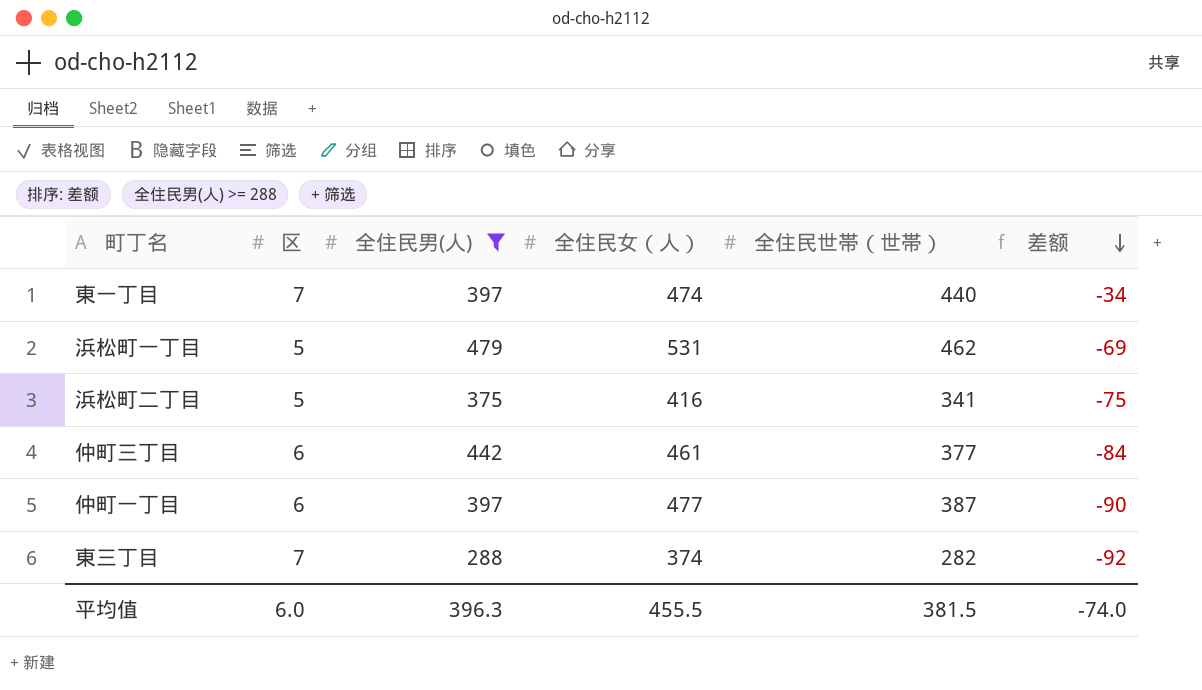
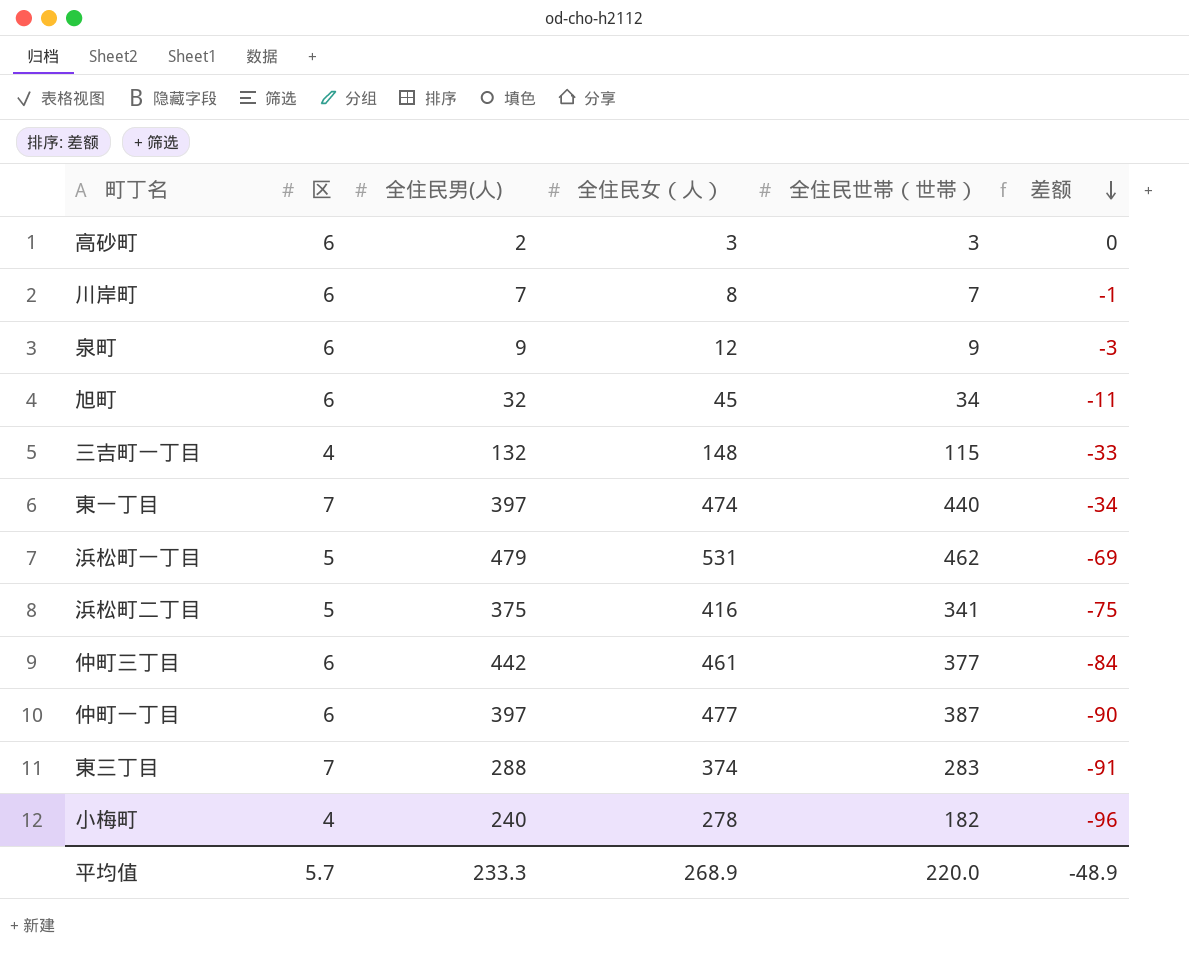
filter: 全住民男(人) >= 288 -> none
東三丁目 | 全住民世帯（世帯）: 282 -> 283
東三丁目 | 差额: -92 -> -91
平均值 | 区: 6.0 -> 5.7
平均值 | 全住民男(人): 396.3 -> 233.3
平均值 | 全住民女（人）: 455.5 -> 268.9
平均值 | 全住民世帯（世帯）: 381.5 -> 220.0
平均值 | 差额: -74.0 -> -48.9

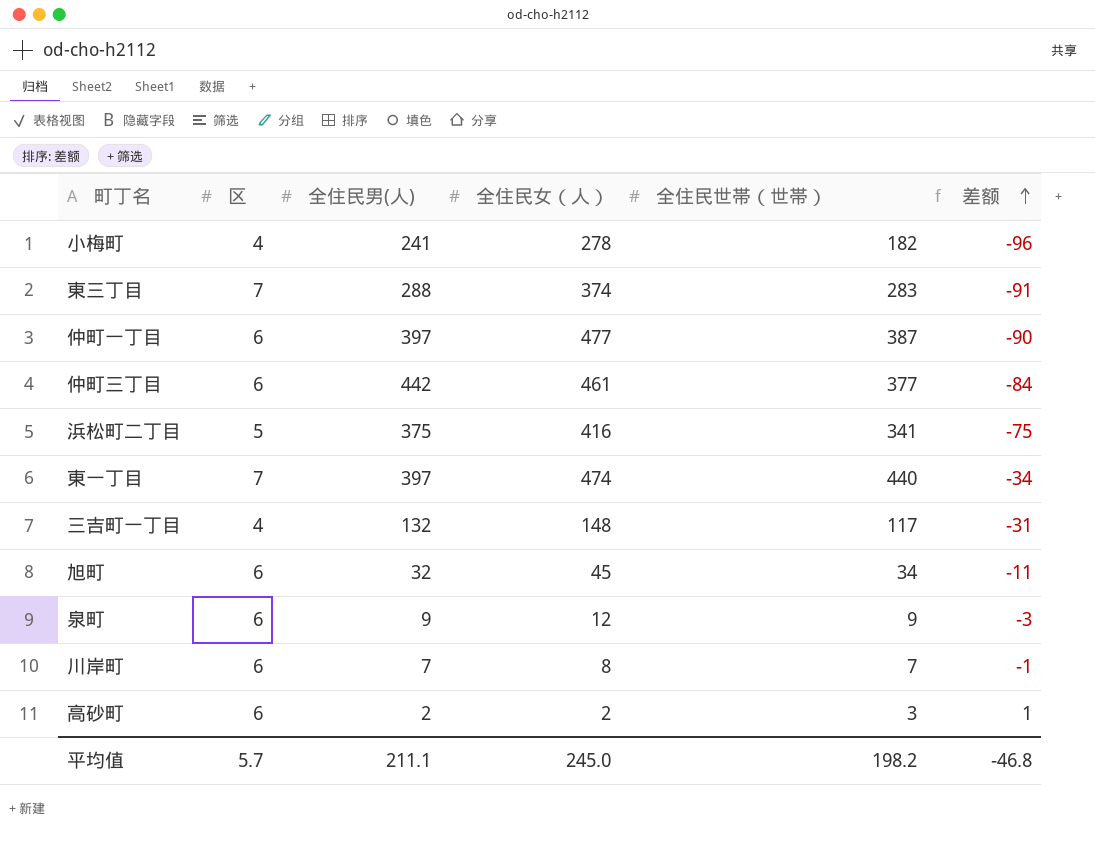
row order: 差额 descending -> 差额 ascending
row 浜松町一丁目: 5 | 479 | 531 | 462 | -69 -> none
小梅町 | 全住民男(人): 240 -> 241
三吉町一丁目 | 全住民世帯（世帯）: 115 -> 117
三吉町一丁目 | 差额: -33 -> -31
高砂町 | 全住民女（人）: 3 -> 2
高砂町 | 差额: 0 -> 1
平均值 | 全住民男(人): 233.3 -> 211.1
平均值 | 全住民女（人）: 268.9 -> 245.0
平均值 | 全住民世帯（世帯）: 220.0 -> 198.2
平均值 | 差额: -48.9 -> -46.8

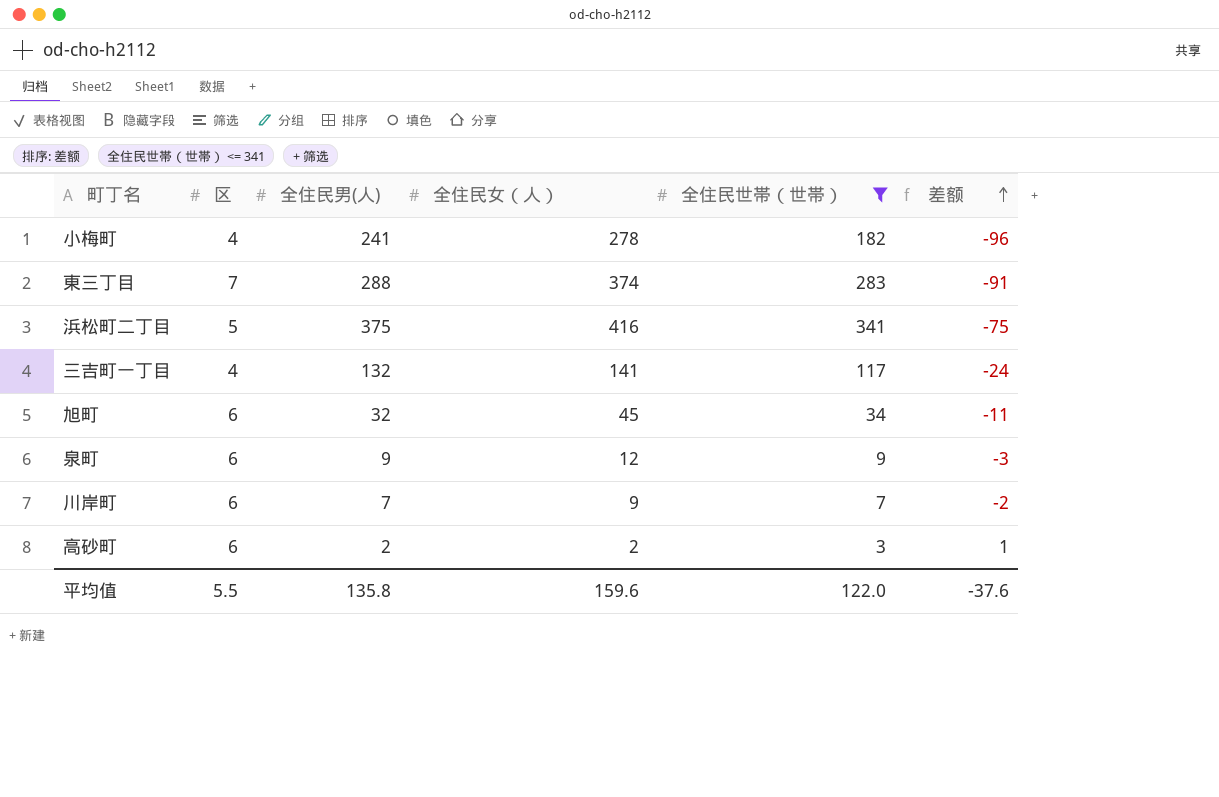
filter: none -> 全住民世帯（世帯） <= 341
三吉町一丁目 | 全住民女（人）: 148 -> 141
三吉町一丁目 | 差额: -31 -> -24
川岸町 | 全住民女（人）: 8 -> 9
川岸町 | 差额: -1 -> -2
平均值 | 区: 5.7 -> 5.5
平均值 | 全住民男(人): 211.1 -> 135.8
平均值 | 全住民女（人）: 245.0 -> 159.6
平均值 | 全住民世帯（世帯）: 198.2 -> 122.0
平均值 | 差额: -46.8 -> -37.6

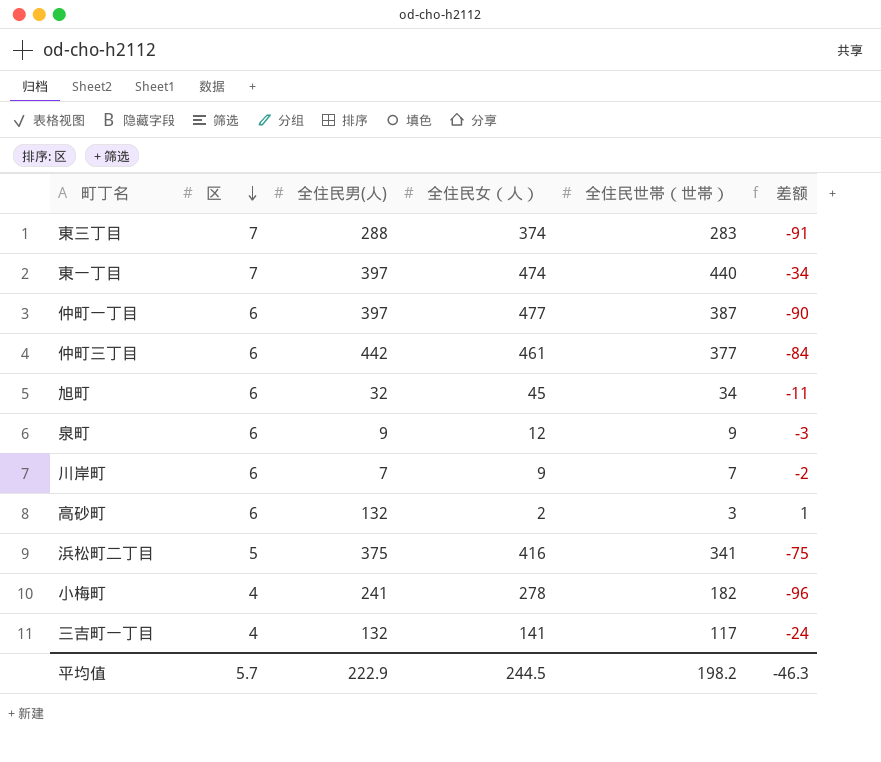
filter: 全住民世帯（世帯） <= 341 -> none
row order: 差额 ascending -> 区 descending
高砂町 | 全住民男(人): 2 -> 132
平均值 | 区: 5.5 -> 5.7
平均值 | 全住民男(人): 135.8 -> 222.9
平均值 | 全住民女（人）: 159.6 -> 244.5
平均值 | 全住民世帯（世帯）: 122.0 -> 198.2
平均值 | 差额: -37.6 -> -46.3

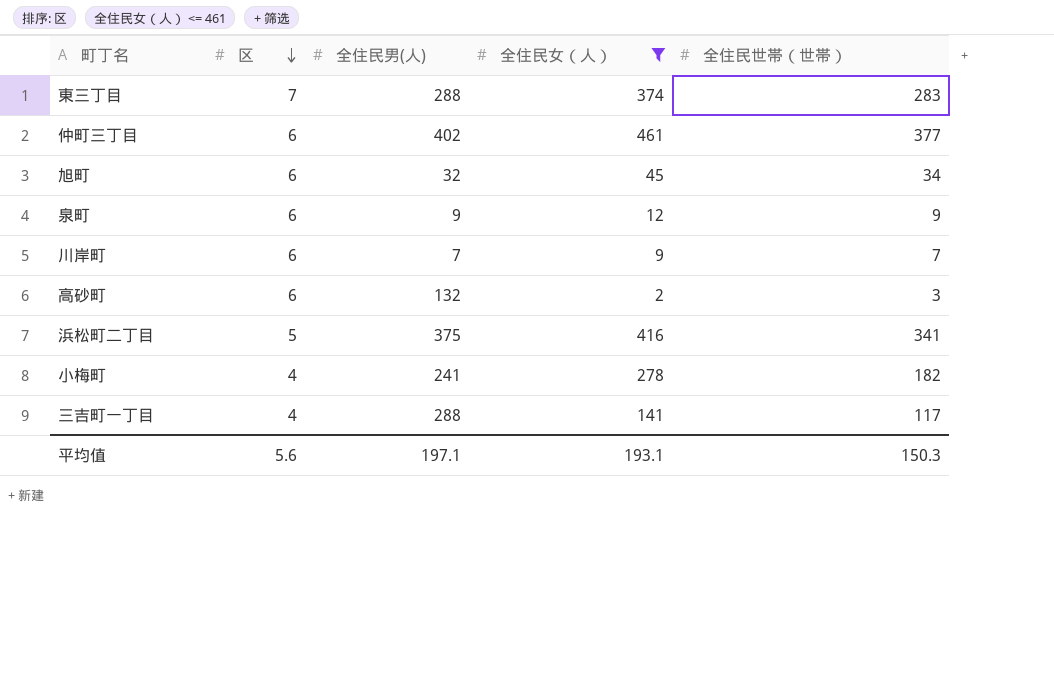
filter: none -> 全住民女（人） <= 461
column 差额 | formula: [全住民世帯（世帯）] - [全住民女（人）] -> none
仲町三丁目 | 全住民男(人): 442 -> 402
三吉町一丁目 | 全住民男(人): 132 -> 288
平均值 | 区: 5.7 -> 5.6
平均值 | 全住民男(人): 222.9 -> 197.1
平均值 | 全住民女（人）: 244.5 -> 193.1
平均值 | 全住民世帯（世帯）: 198.2 -> 150.3

